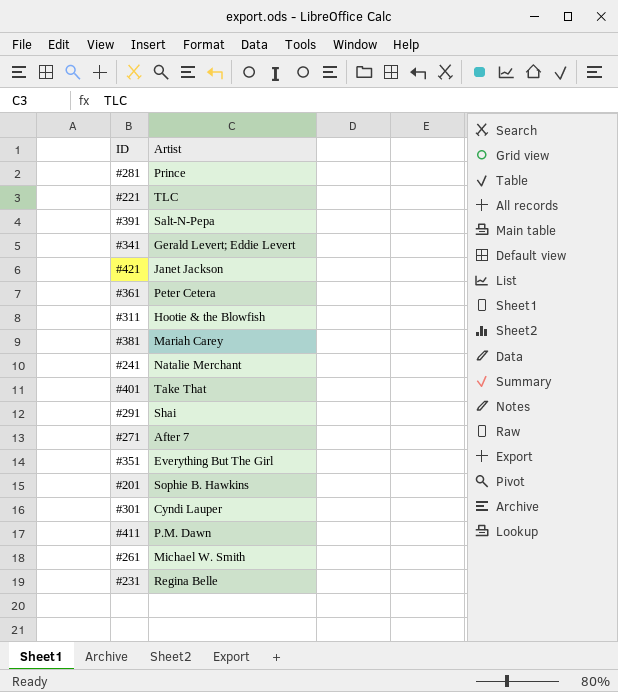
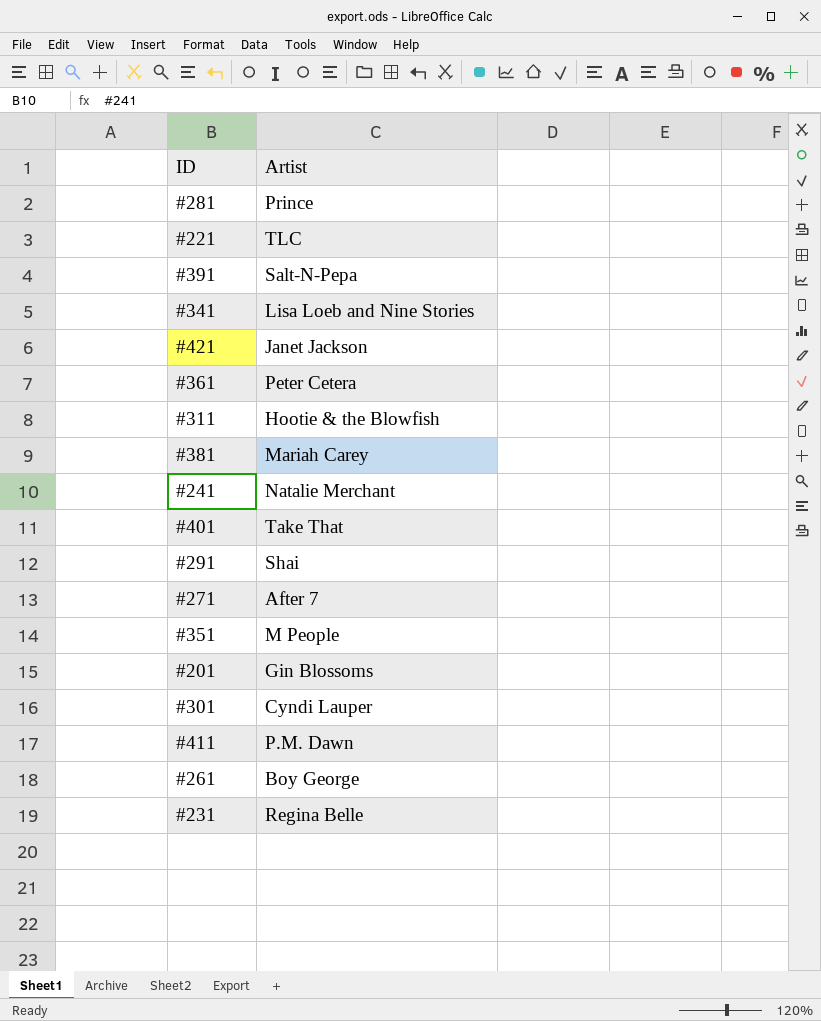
#341 | Artist: Gerald Levert; Eddie Levert -> Lisa Loeb and Nine Stories
#351 | Artist: Everything But The Girl -> M People
#201 | Artist: Sophie B. Hawkins -> Gin Blossoms
#261 | Artist: Michael W. Smith -> Boy George

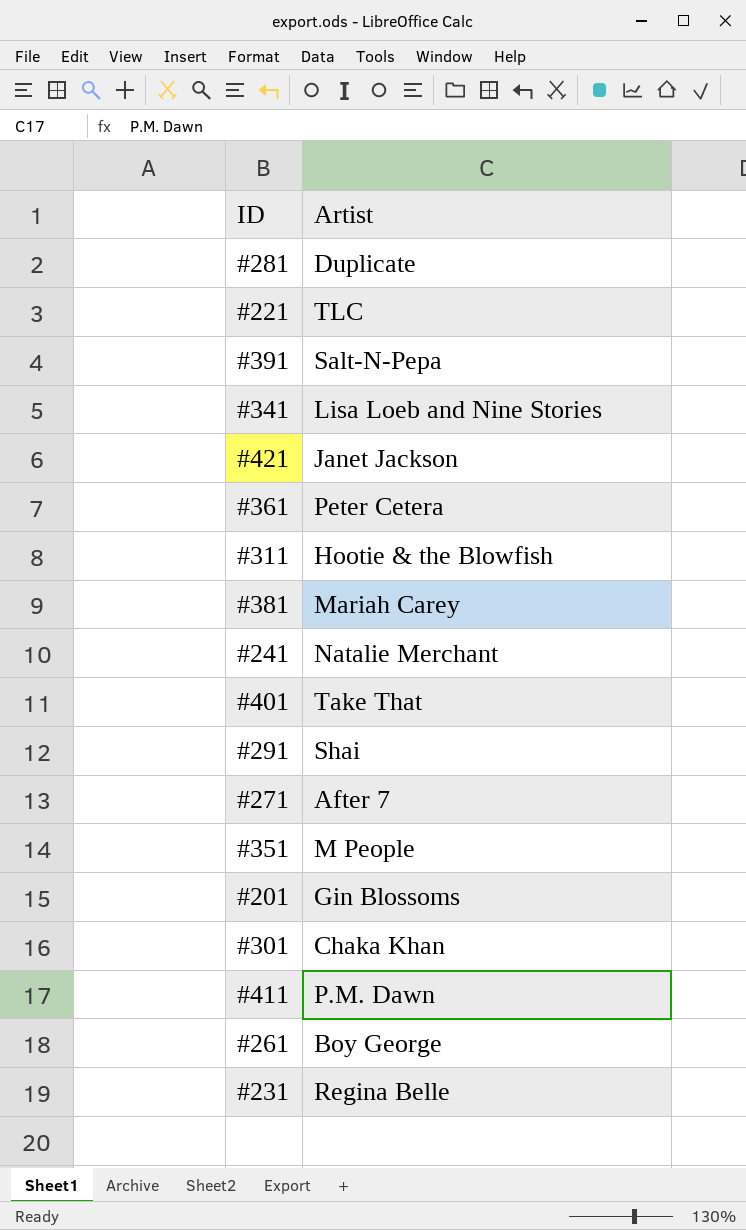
#281 | Artist: Prince -> Duplicate
#301 | Artist: Cyndi Lauper -> Chaka Khan

